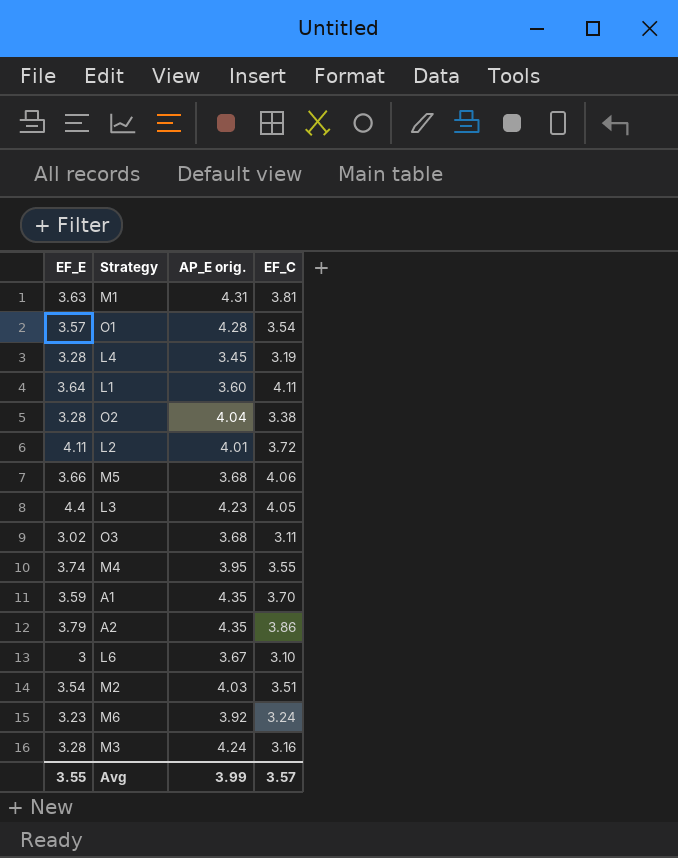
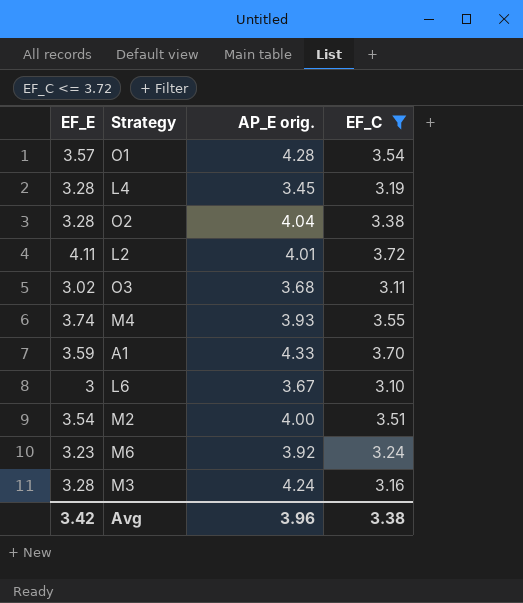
filter: none -> EF_C <= 3.72
M4 | AP_E orig.: 3.95 -> 3.93
A1 | AP_E orig.: 4.35 -> 4.33
M2 | AP_E orig.: 4.03 -> 4.00
Avg | EF_E: 3.55 -> 3.42
Avg | AP_E orig.: 3.99 -> 3.96
Avg | EF_C: 3.57 -> 3.38

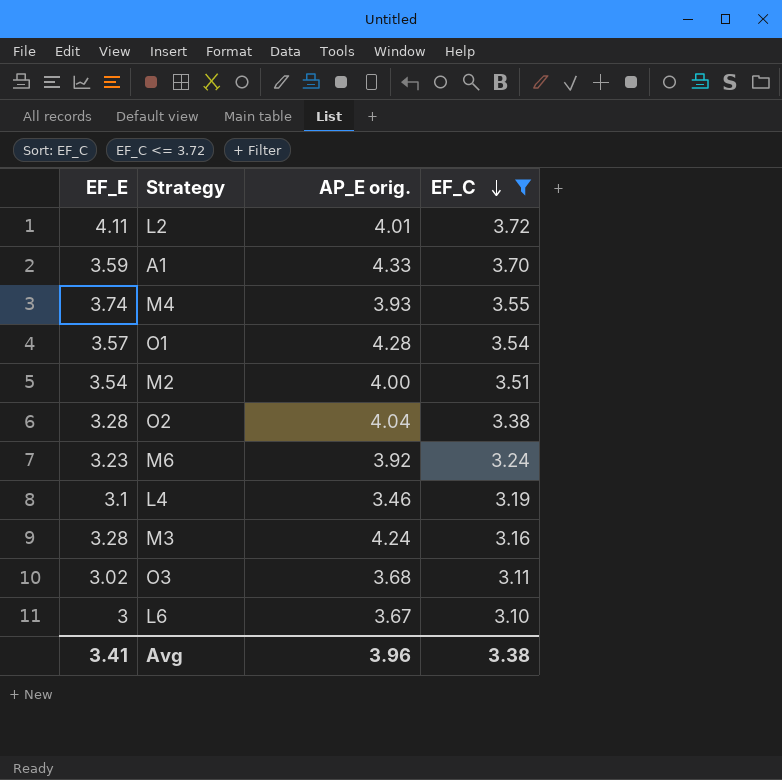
row order: none -> EF_C descending
L4 | EF_E: 3.28 -> 3.1
L4 | AP_E orig.: 3.45 -> 3.46
Avg | EF_E: 3.42 -> 3.41

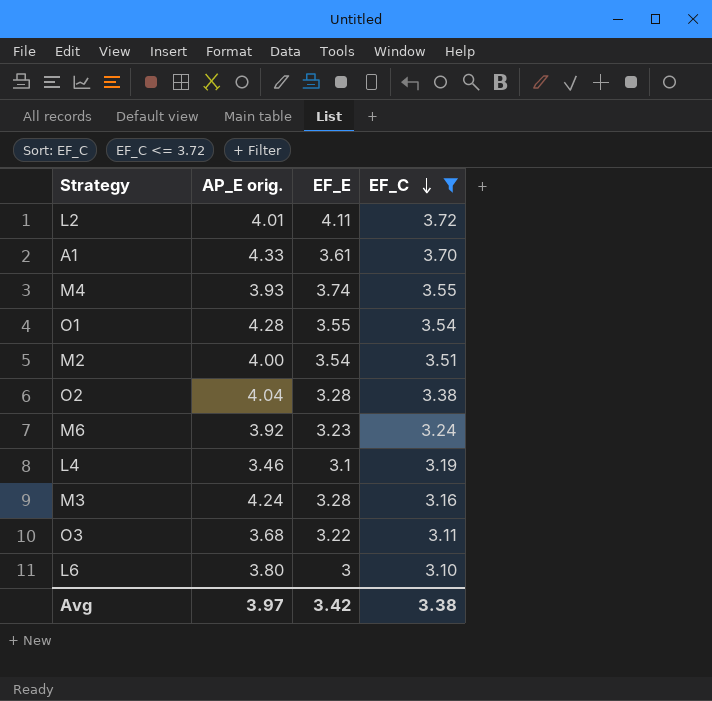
column EF_E | position: 1 -> 3
A1 | EF_E: 3.59 -> 3.61
O1 | EF_E: 3.57 -> 3.55
O3 | EF_E: 3.02 -> 3.22
L6 | AP_E orig.: 3.67 -> 3.80
Avg | AP_E orig.: 3.96 -> 3.97
Avg | EF_E: 3.41 -> 3.42

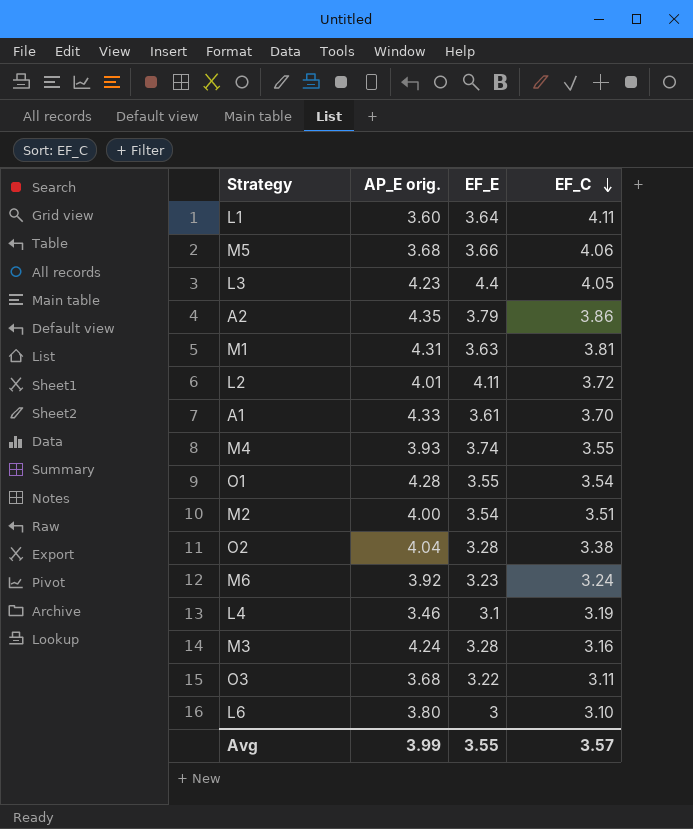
filter: EF_C <= 3.72 -> none
Avg | AP_E orig.: 3.97 -> 3.99
Avg | EF_E: 3.42 -> 3.55
Avg | EF_C: 3.38 -> 3.57

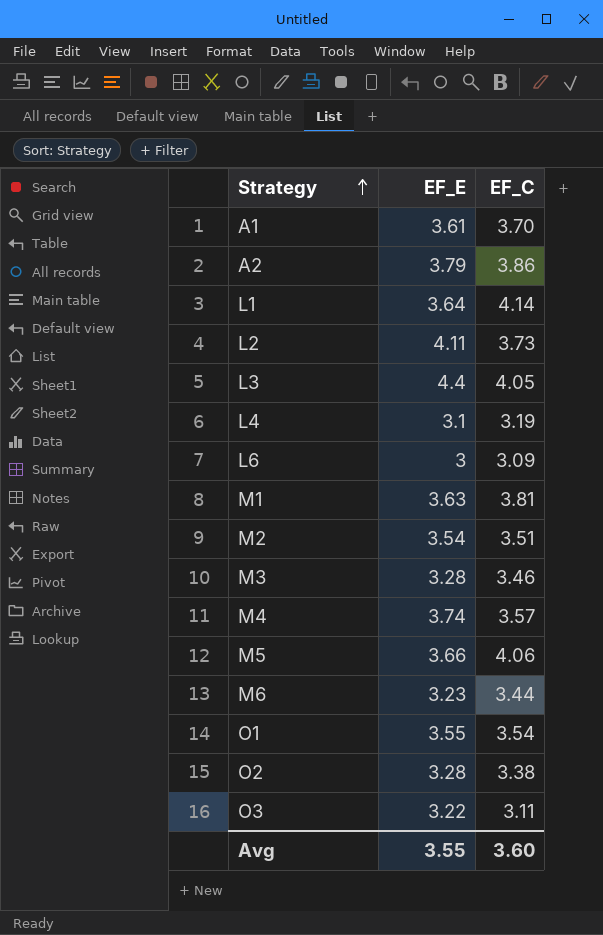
row order: EF_C descending -> Strategy ascending
column AP_E orig. | position: 2 -> none
L1 | EF_C: 4.11 -> 4.14
L2 | EF_C: 3.72 -> 3.73
L6 | EF_C: 3.10 -> 3.09
M3 | EF_C: 3.16 -> 3.46
M4 | EF_C: 3.55 -> 3.57
M6 | EF_C: 3.24 -> 3.44
Avg | EF_C: 3.57 -> 3.60

